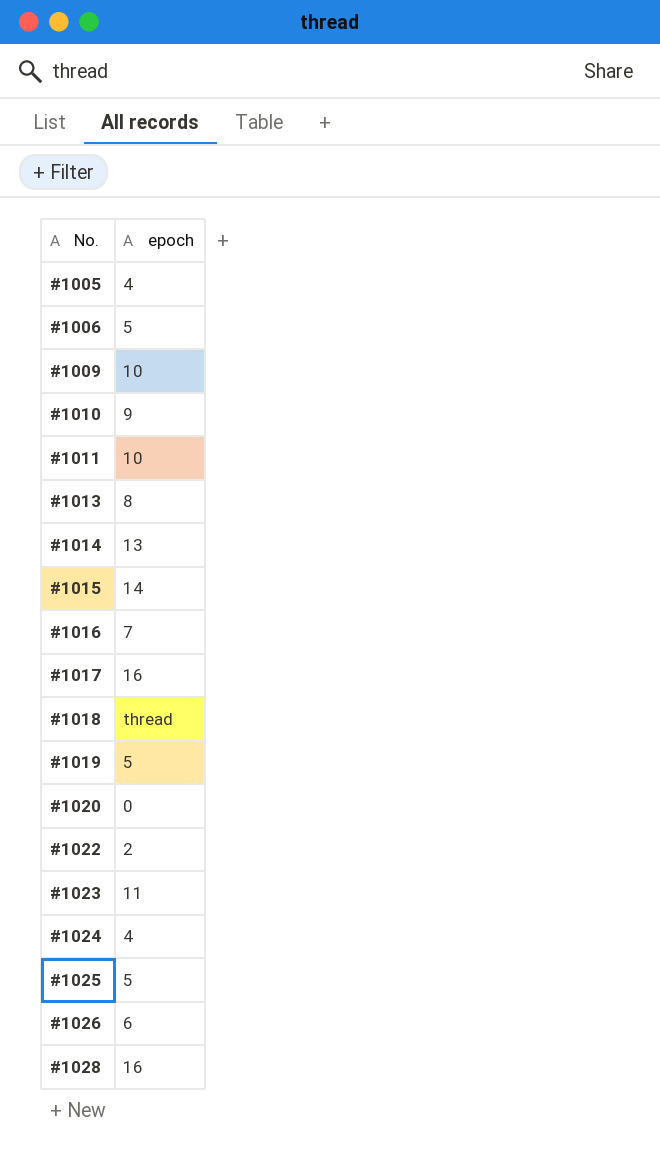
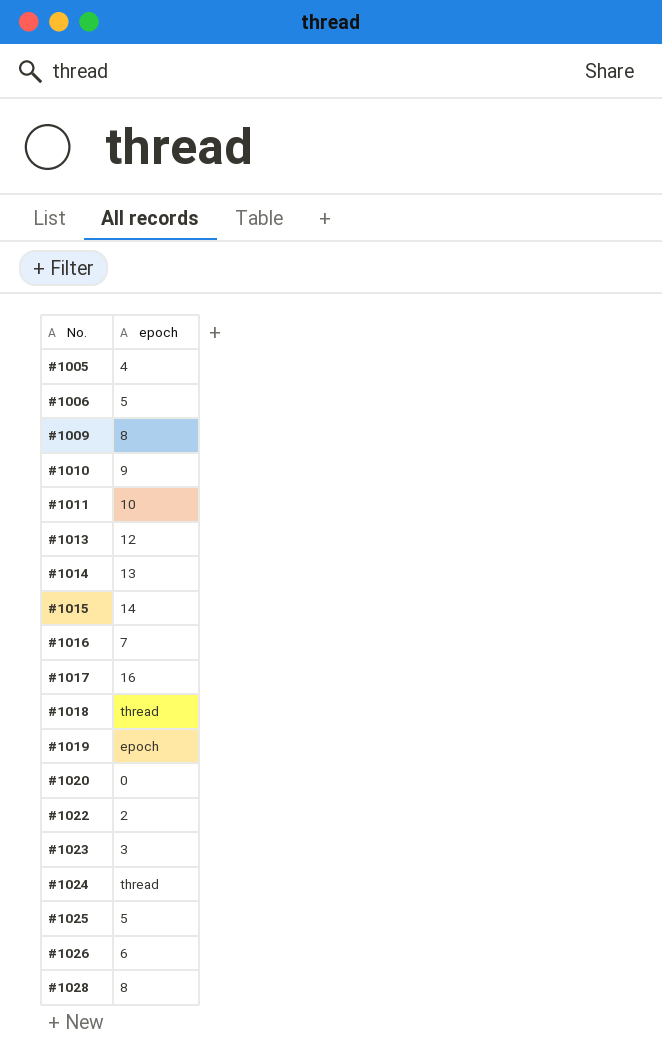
#1009 | epoch: 10 -> 8
#1013 | epoch: 8 -> 12
#1019 | epoch: 5 -> epoch
#1023 | epoch: 11 -> 3
#1024 | epoch: 4 -> thread
#1028 | epoch: 16 -> 8

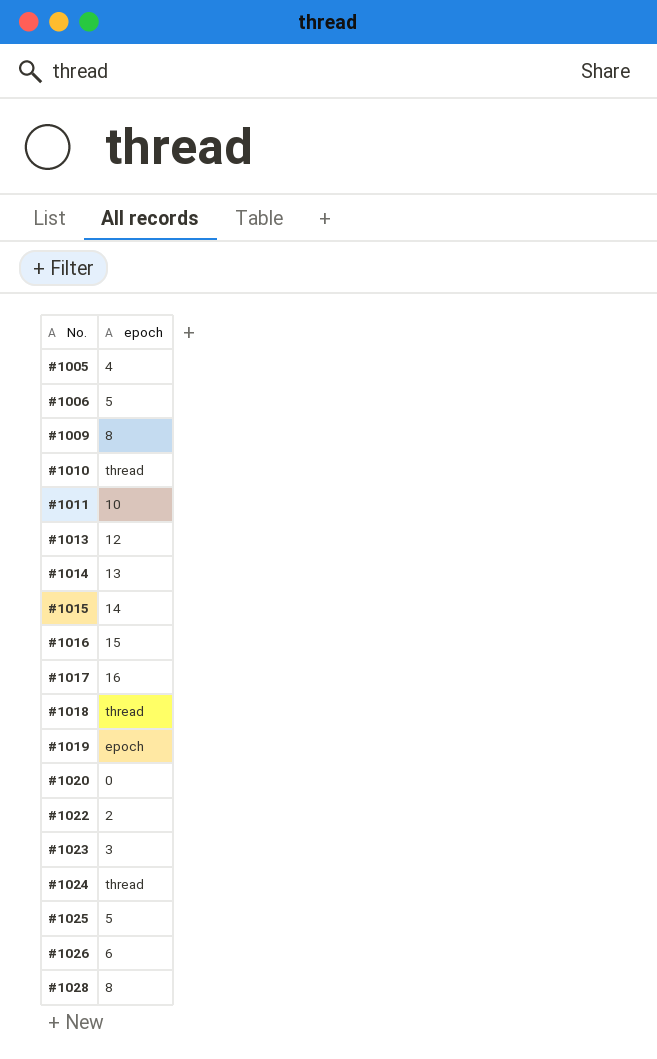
#1010 | epoch: 9 -> thread
#1016 | epoch: 7 -> 15

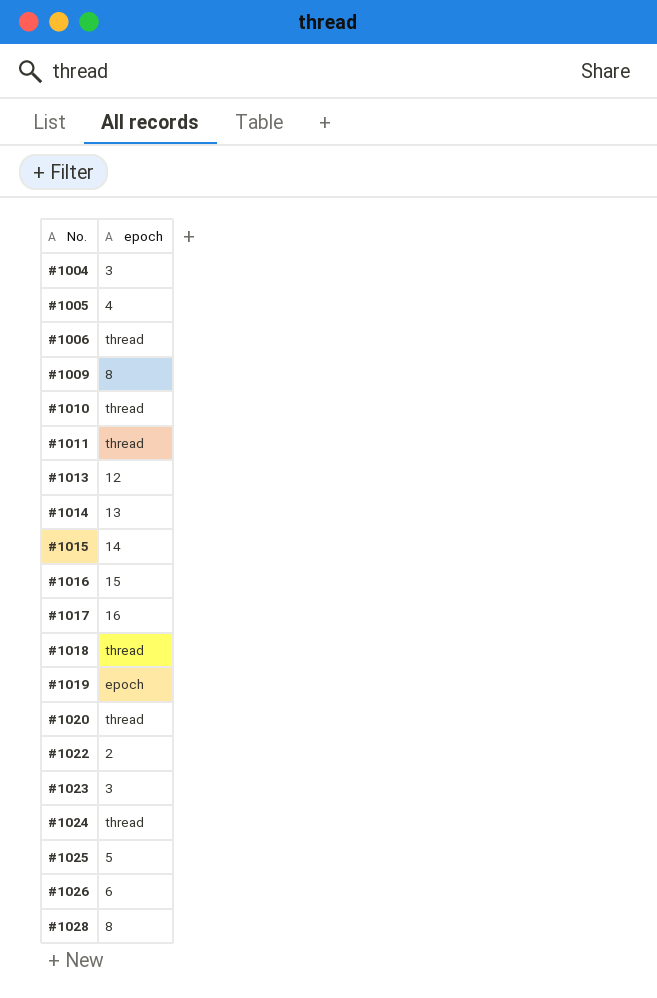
row #1004: none -> 3
#1006 | epoch: 5 -> thread
#1011 | epoch: 10 -> thread
#1020 | epoch: 0 -> thread

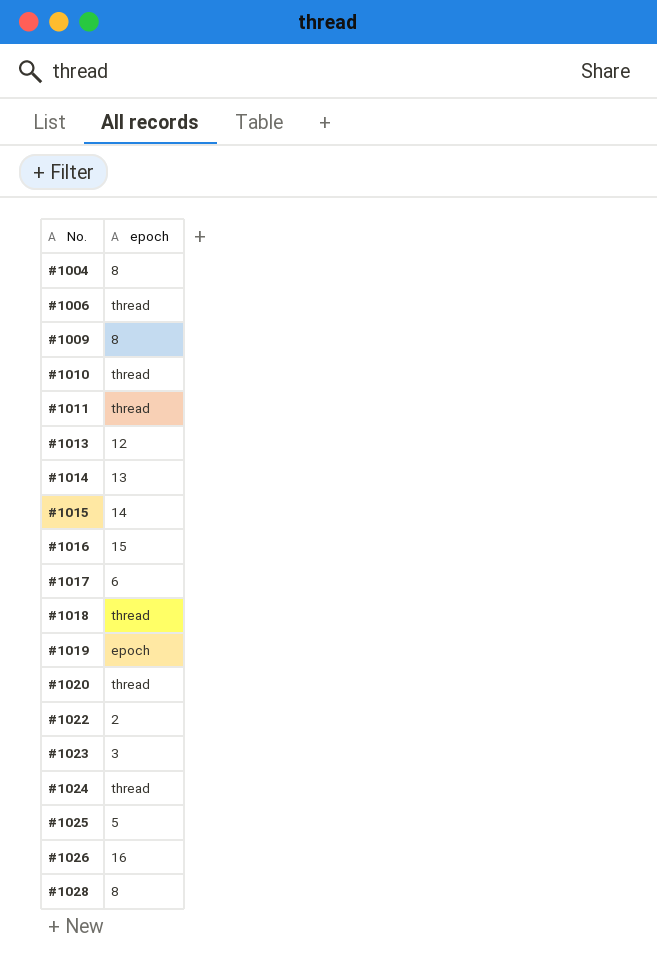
row #1005: 4 -> none
#1004 | epoch: 3 -> 8
#1017 | epoch: 16 -> 6
#1026 | epoch: 6 -> 16

